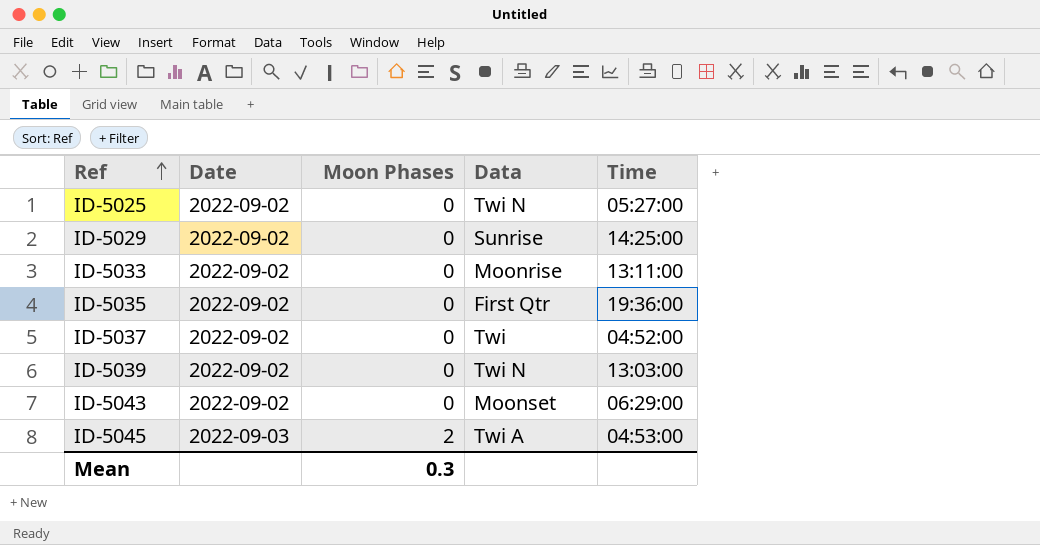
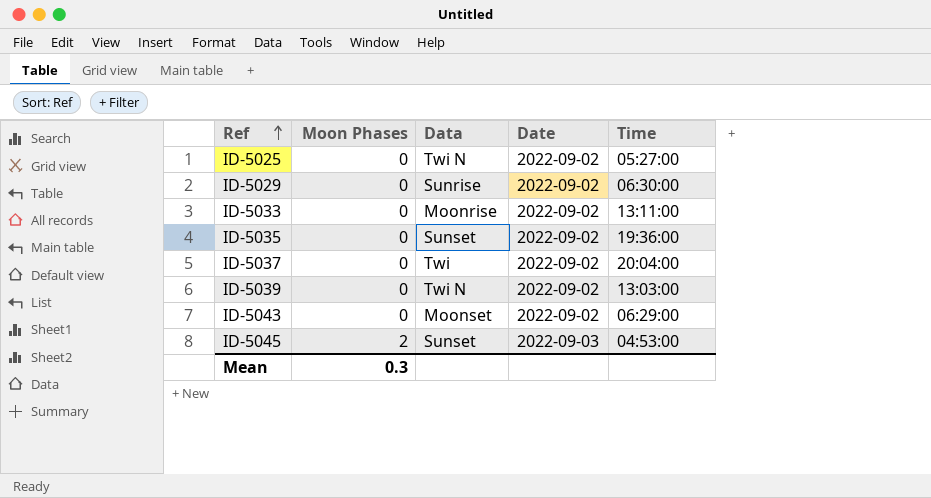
column Date | position: 2 -> 4
ID-5029 | Time: 14:25:00 -> 06:30:00
ID-5035 | Data: First Qtr -> Sunset
ID-5037 | Time: 04:52:00 -> 20:04:00
ID-5045 | Data: Twi A -> Sunset

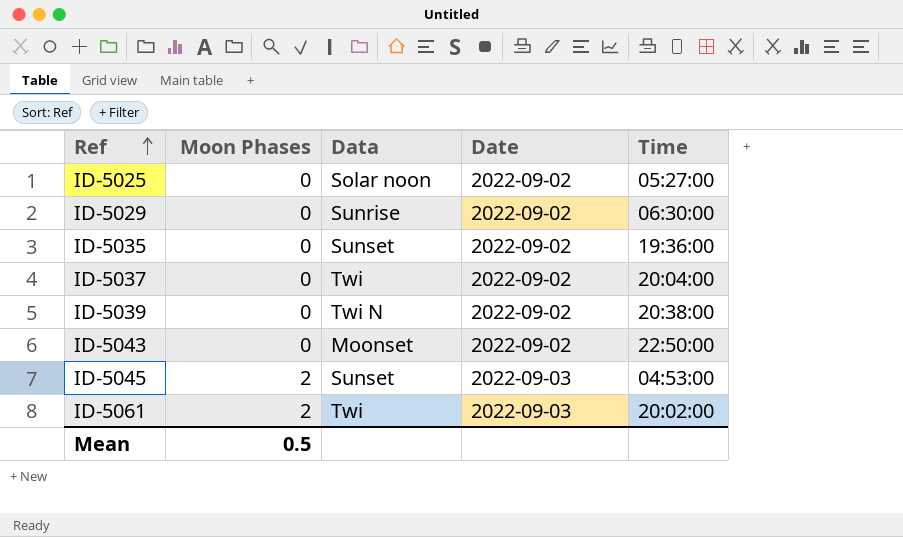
row ID-5033: 0 | Moonrise | 2022-09-02 | 13:11:00 -> none
ID-5025 | Data: Twi N -> Solar noon
ID-5039 | Time: 13:03:00 -> 20:38:00
ID-5043 | Time: 06:29:00 -> 22:50:00
row ID-5061: none -> 2 | Twi | 2022-09-03 | 20:02:00
Mean | Moon Phases: 0.3 -> 0.5

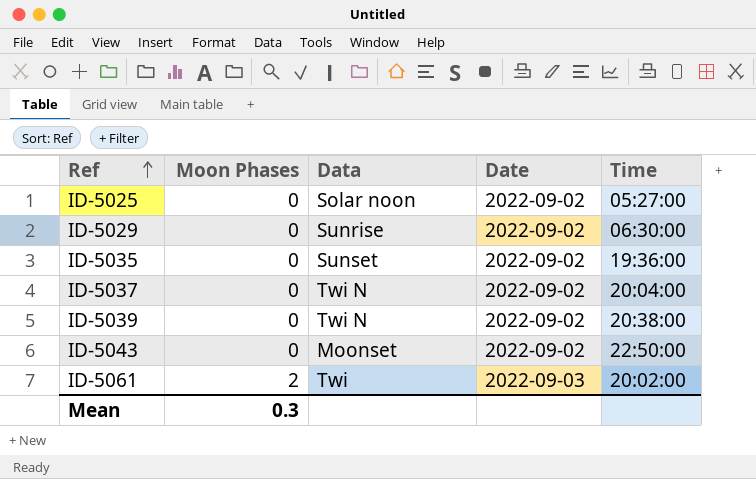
row ID-5045: 2 | Sunset | 2022-09-03 | 04:53:00 -> none
ID-5037 | Data: Twi -> Twi N
Mean | Moon Phases: 0.5 -> 0.3

